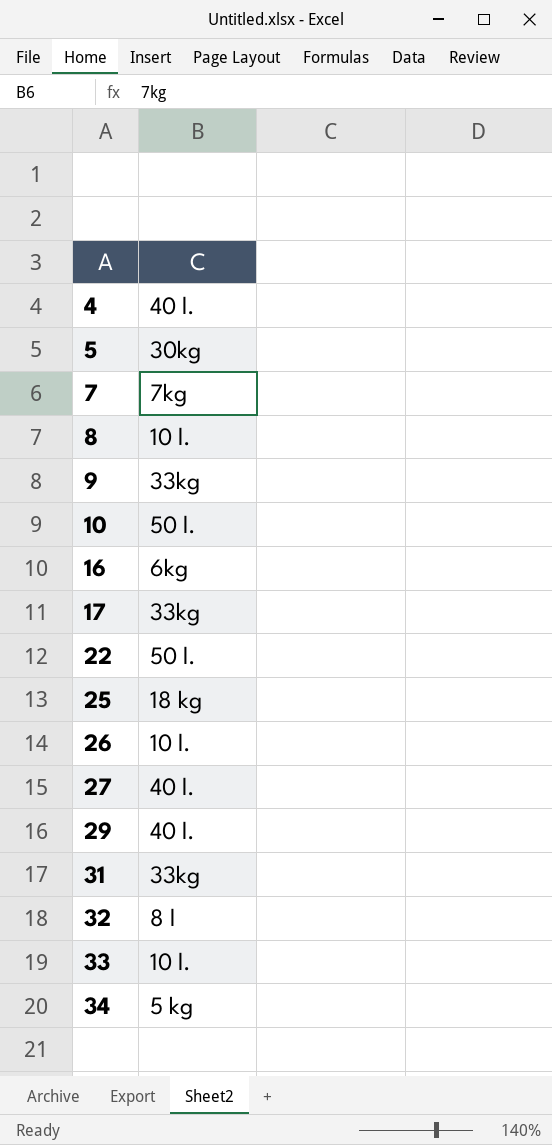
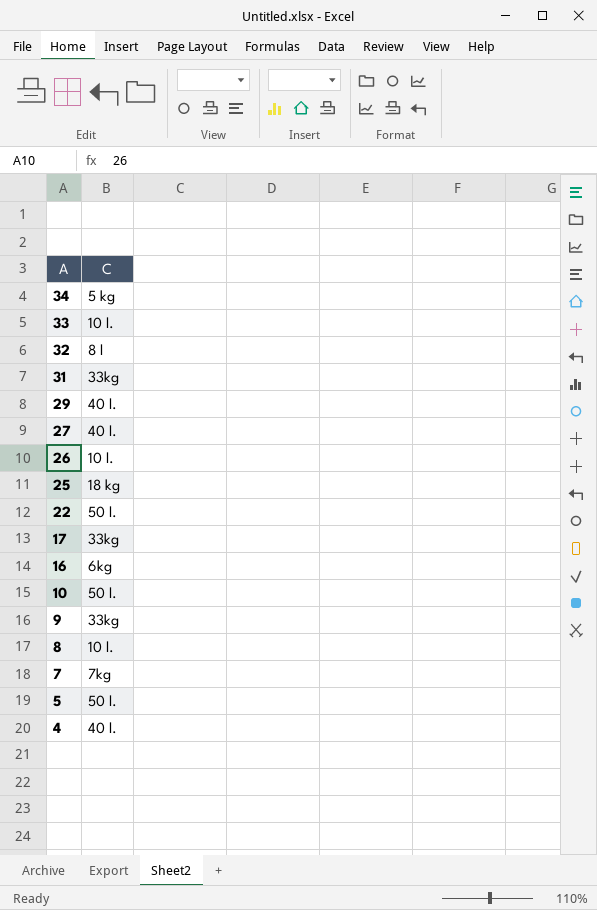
row order: A ascending -> A descending
5 | C: 30kg -> 50 l.

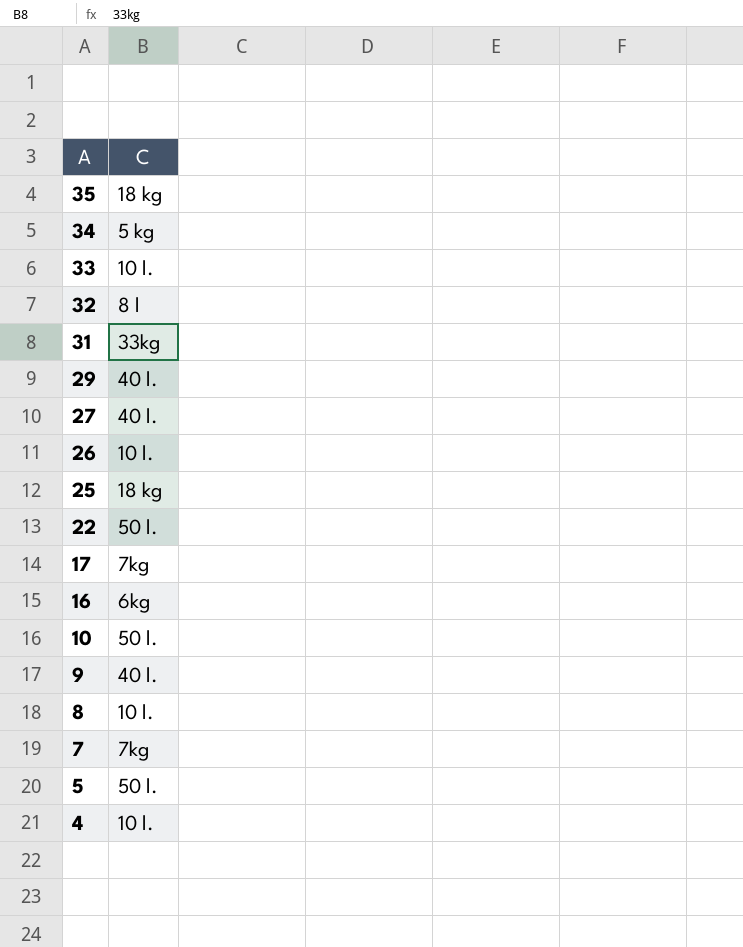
row 35: none -> 18 kg
17 | C: 33kg -> 7kg
9 | C: 33kg -> 40 l.
4 | C: 40 l. -> 10 l.

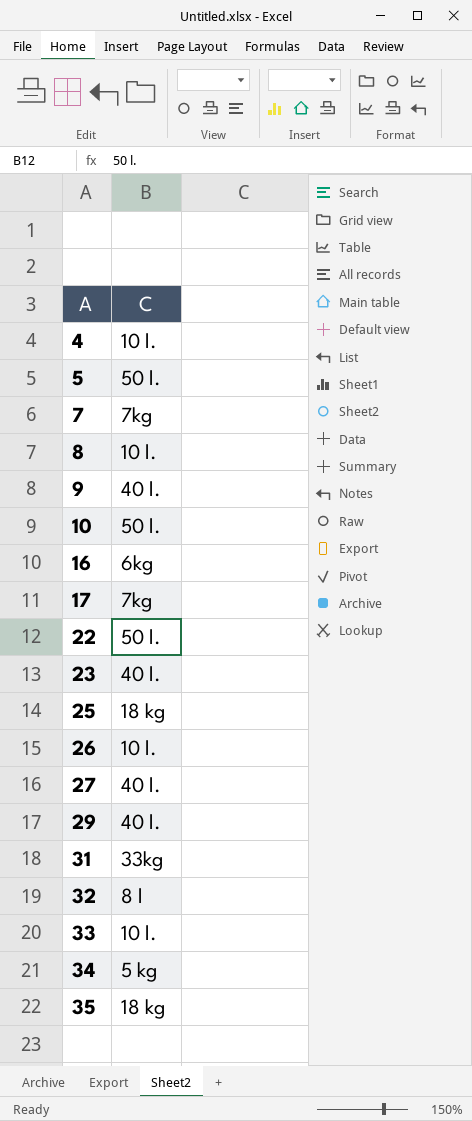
row order: A descending -> A ascending
row 23: none -> 40 l.

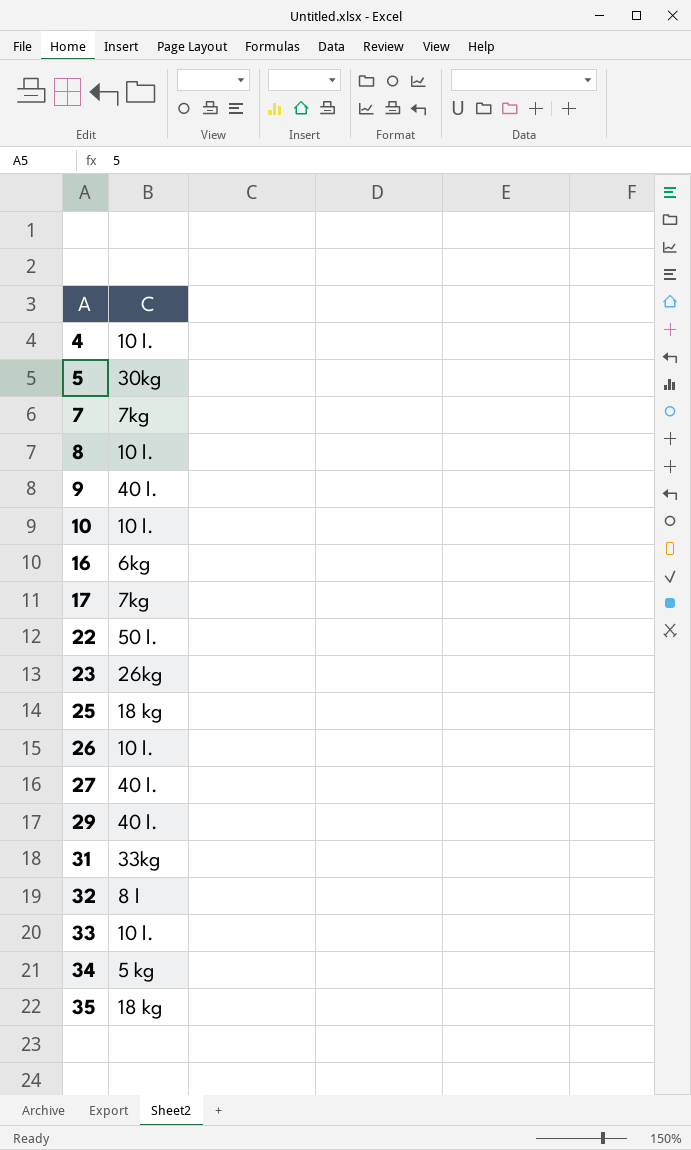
5 | C: 50 l. -> 30kg
10 | C: 50 l. -> 10 l.
23 | C: 40 l. -> 26kg

